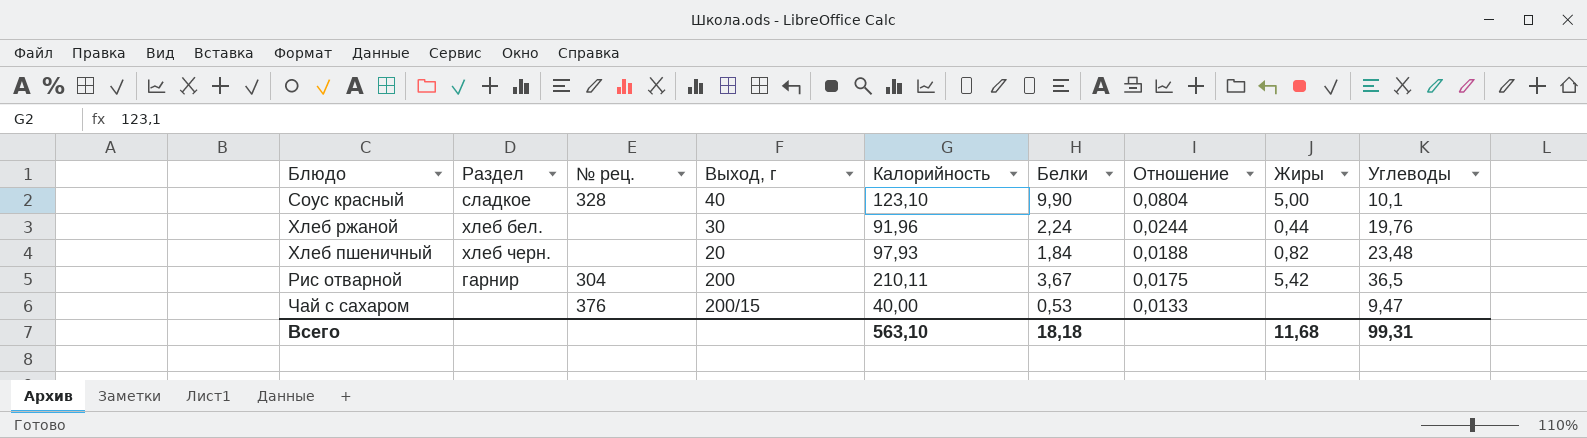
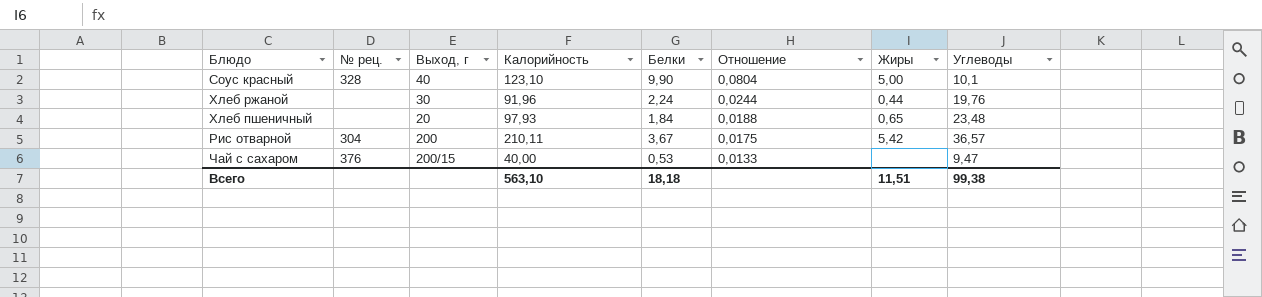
column Раздел | position: 2 -> none
Хлеб пшеничный | Жиры: 0,82 -> 0,65
Рис отварной | Углеводы: 36,5 -> 36,57
Всего | Жиры: 11,68 -> 11,51
Всего | Углеводы: 99,31 -> 99,38

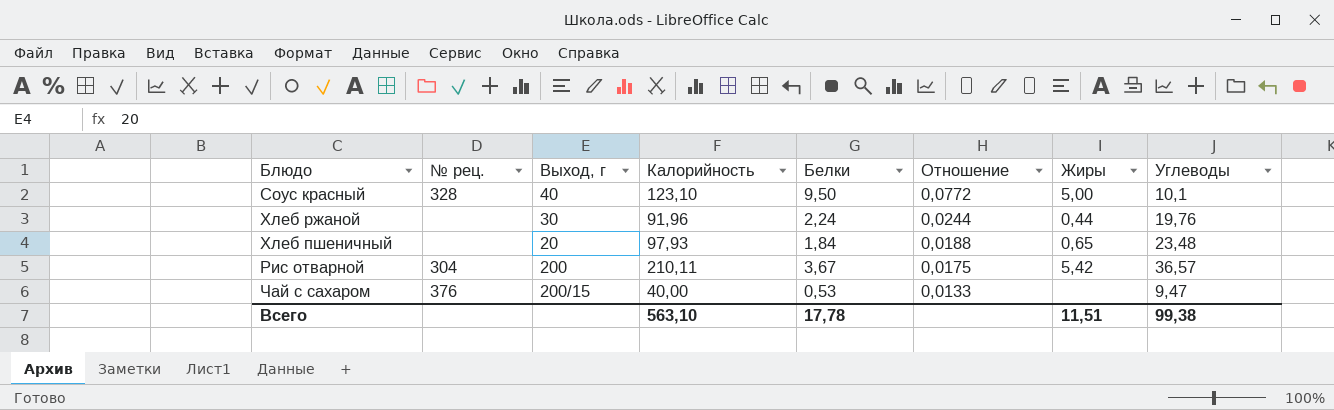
Соус красный | Белки: 9,90 -> 9,50
Соус красный | Отношение: 0,0804 -> 0,0772
Всего | Белки: 18,18 -> 17,78

